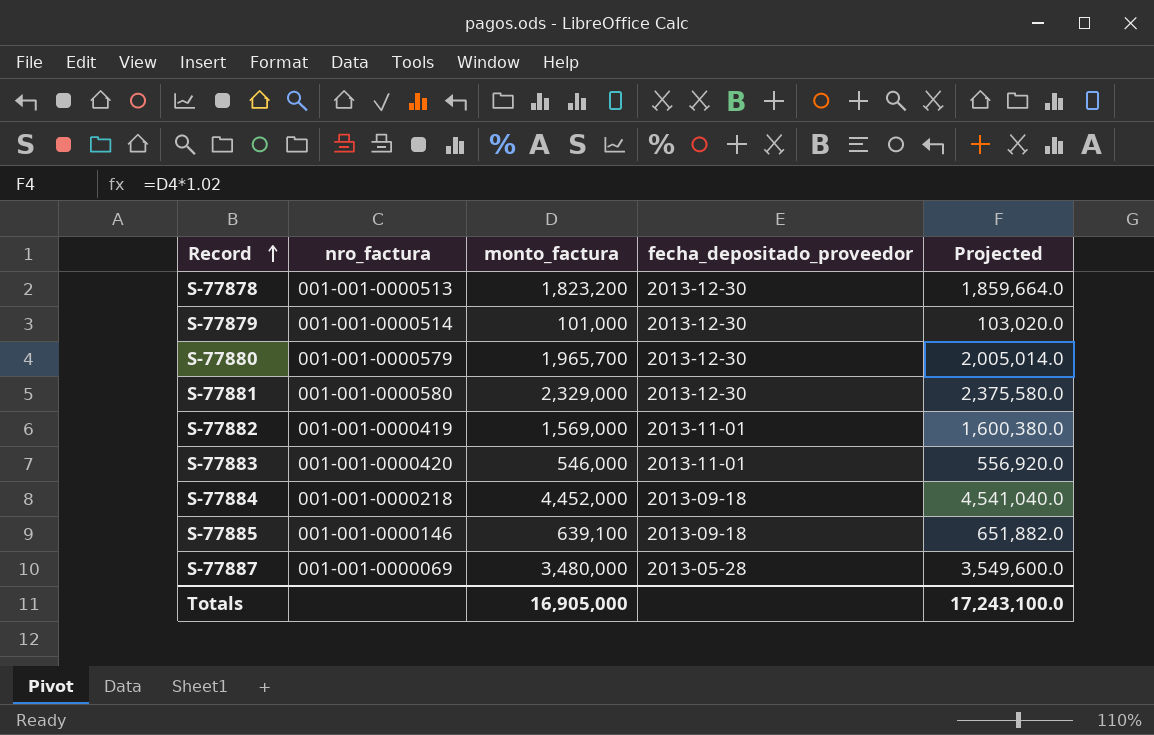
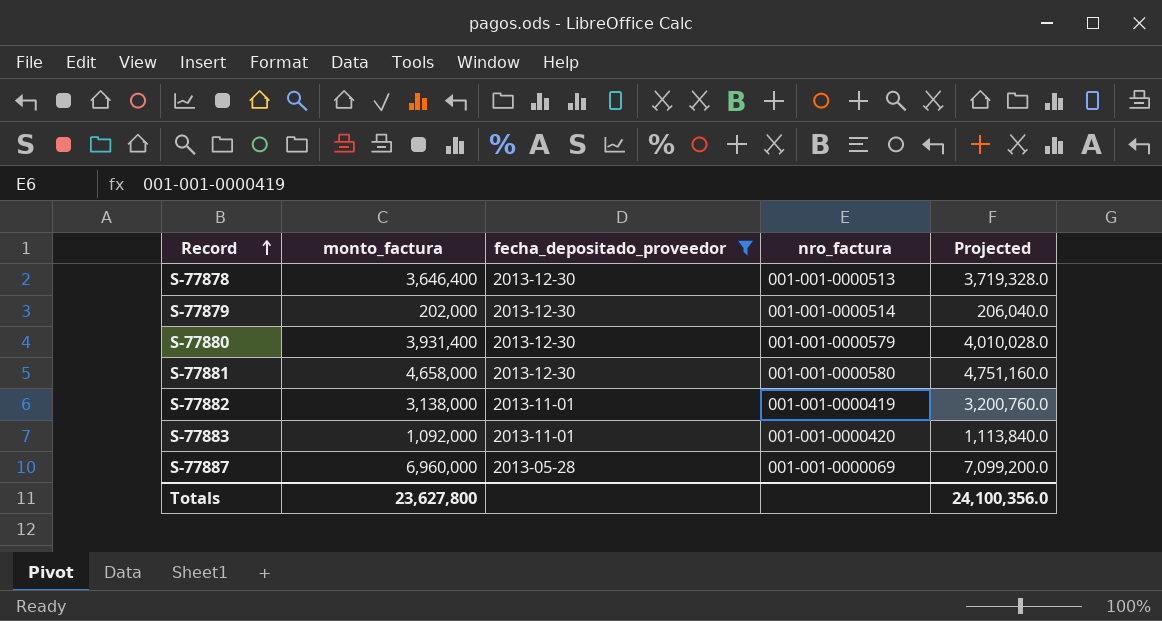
filter: none -> fecha_depositado_proveedor != 2013-09-18
column nro_factura | position: 2 -> 4
S-77878 | monto_factura: 1,823,200 -> 3,646,400
S-77878 | Projected: 1,859,664.0 -> 3,719,328.0
S-77879 | monto_factura: 101,000 -> 202,000
S-77879 | Projected: 103,020.0 -> 206,040.0
S-77880 | monto_factura: 1,965,700 -> 3,931,400
S-77880 | Projected: 2,005,014.0 -> 4,010,028.0
S-77881 | monto_factura: 2,329,000 -> 4,658,000
S-77881 | Projected: 2,375,580.0 -> 4,751,160.0
S-77882 | monto_factura: 1,569,000 -> 3,138,000
S-77882 | Projected: 1,600,380.0 -> 3,200,760.0
S-77883 | monto_factura: 546,000 -> 1,092,000
S-77883 | Projected: 556,920.0 -> 1,113,840.0
S-77887 | monto_factura: 3,480,000 -> 6,960,000
S-77887 | Projected: 3,549,600.0 -> 7,099,200.0
Totals | monto_factura: 16,905,000 -> 23,627,800
Totals | Projected: 17,243,100.0 -> 24,100,356.0

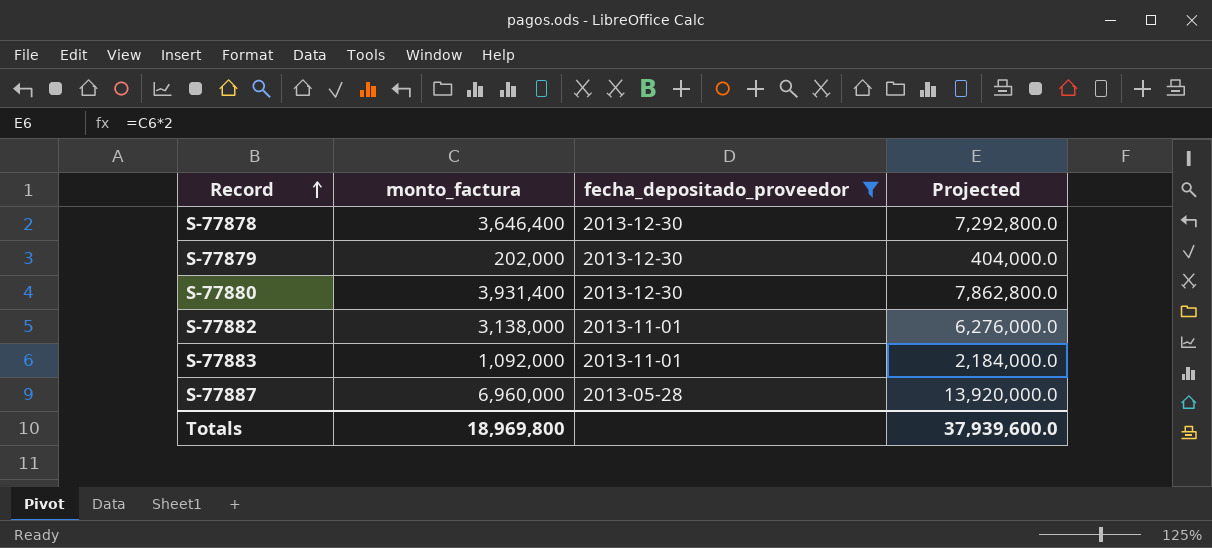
column nro_factura | position: 4 -> none
column Projected | formula: [monto_factura] * 1.02 -> [monto_factura] * 2
row S-77881: 4,658,000 | 2013-12-30 | 001-001-0000580 | 4,751,160.0 -> none
Totals | monto_factura: 23,627,800 -> 18,969,800
Totals | Projected: 24,100,356.0 -> 37,939,600.0

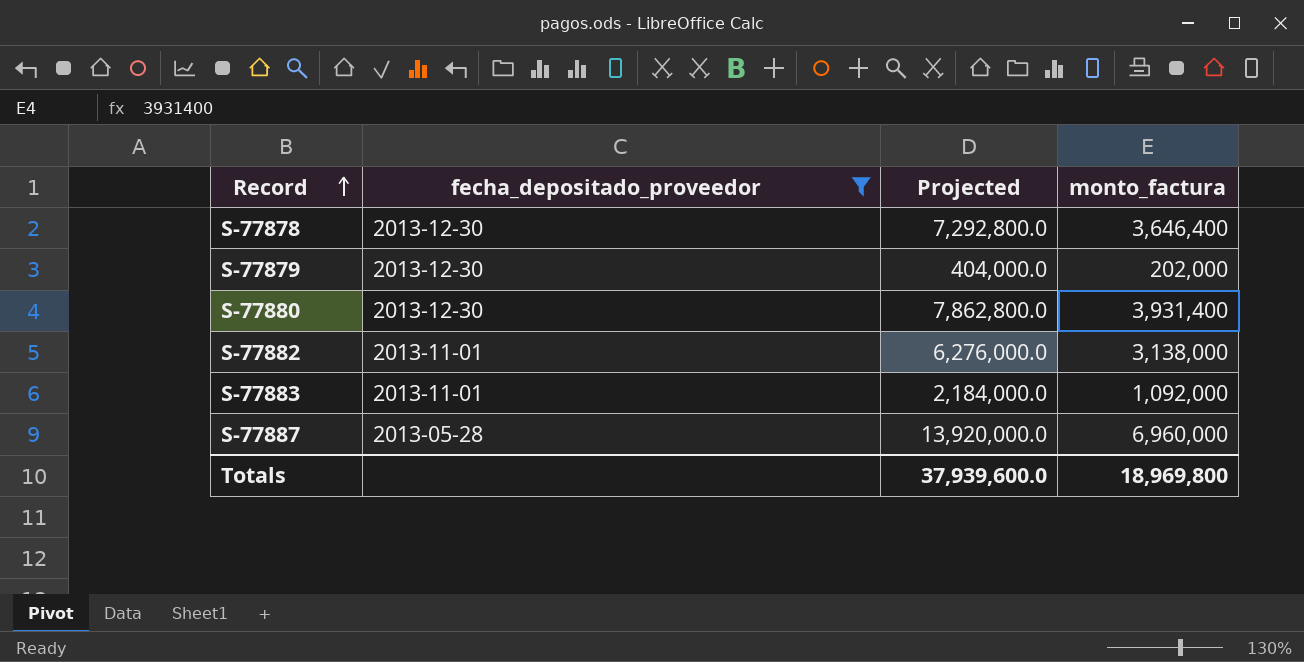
column monto_factura | position: 2 -> 4

